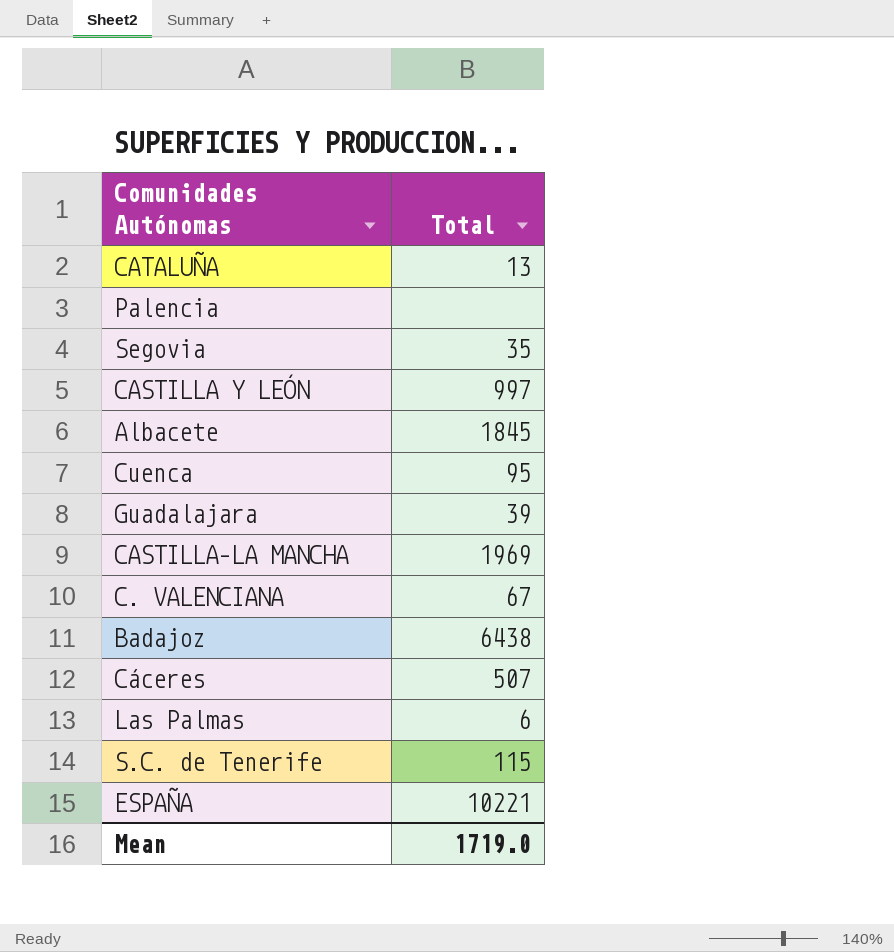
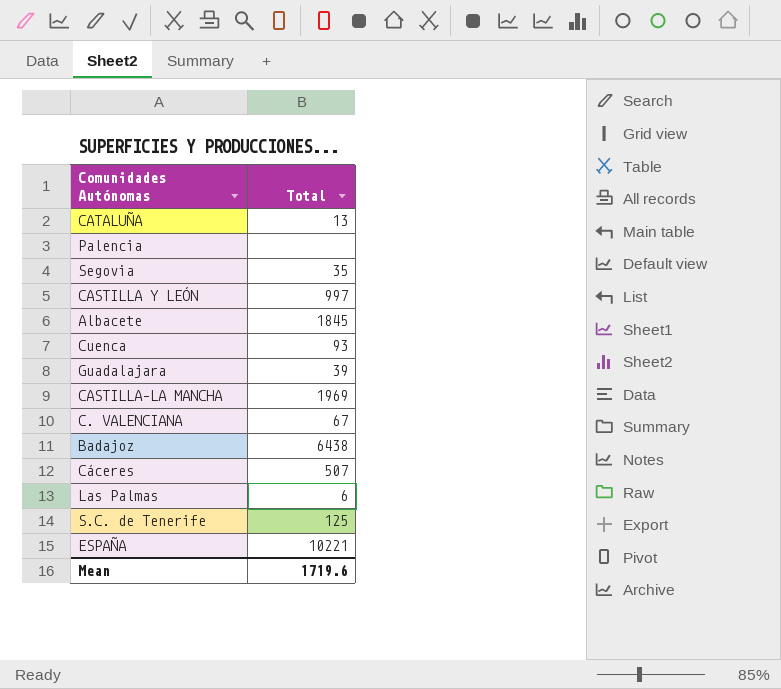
Cuenca | Total: 95 -> 93
S.C. de Tenerife | Total: 115 -> 125
Mean | Total: 1719.0 -> 1719.6

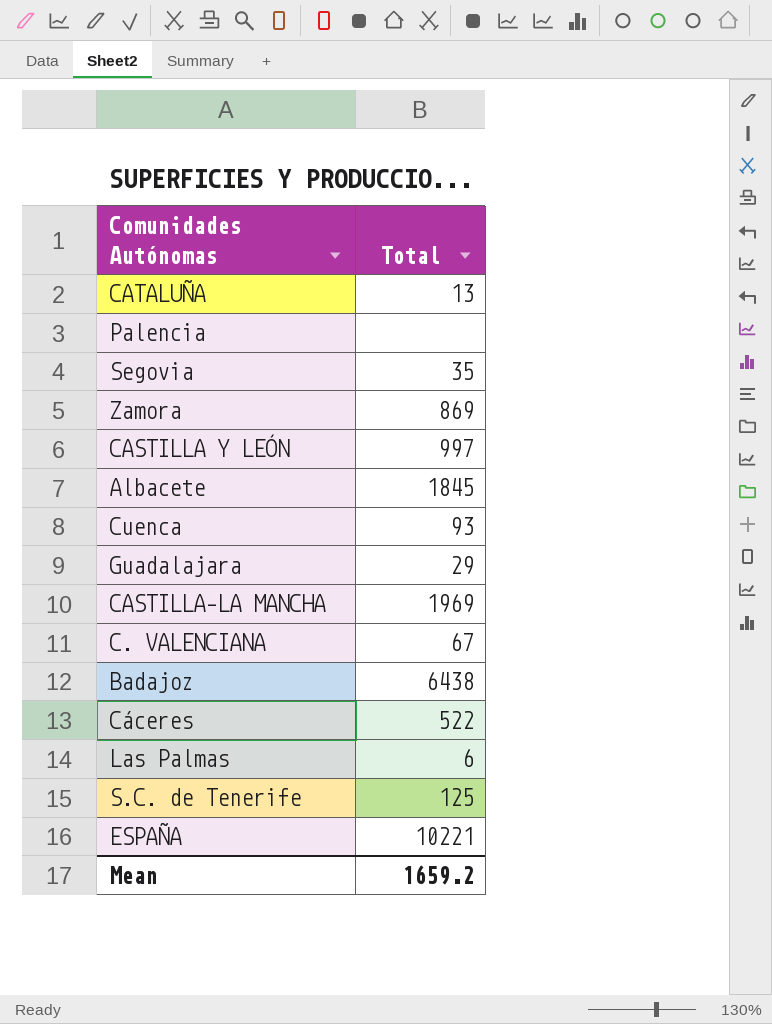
row Zamora: none -> 869
Guadalajara | Total: 39 -> 29
Cáceres | Total: 507 -> 522
Mean | Total: 1719.6 -> 1659.2

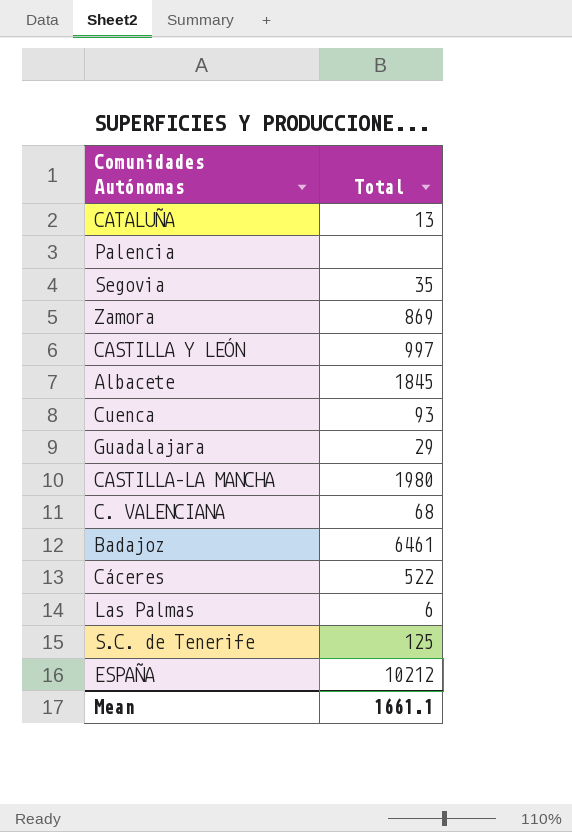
CASTILLA–LA MANCHA | Total: 1969 -> 1980
C. VALENCIANA | Total: 67 -> 68
Badajoz | Total: 6438 -> 6461
ESPAÑA | Total: 10221 -> 10212
Mean | Total: 1659.2 -> 1661.1

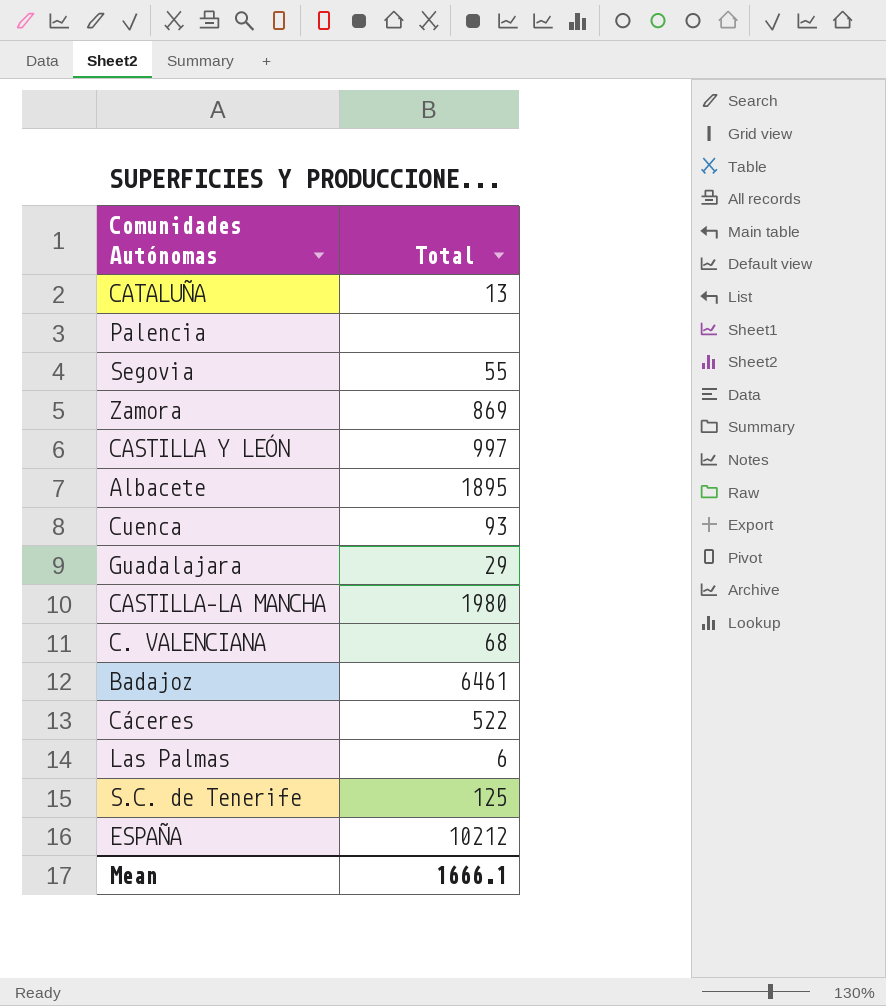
Segovia | Total: 35 -> 55
Albacete | Total: 1845 -> 1895
Mean | Total: 1661.1 -> 1666.1

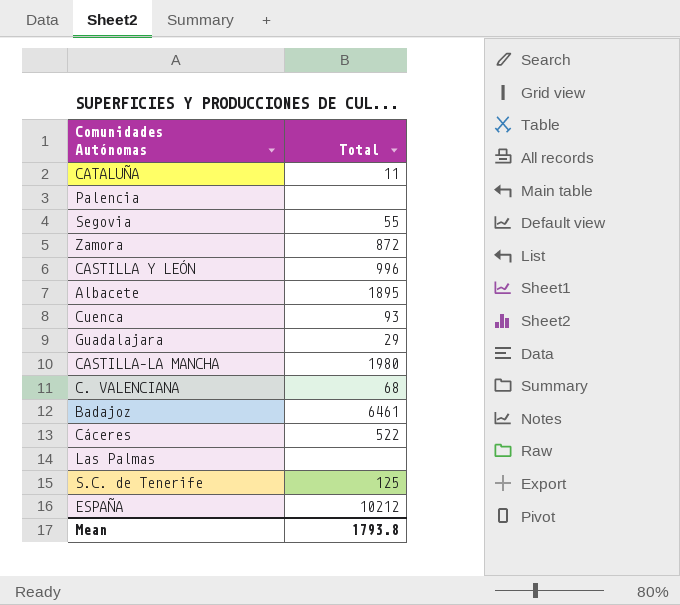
CATALUÑA | Total: 13 -> 11
Zamora | Total: 869 -> 872
CASTILLA Y LEÓN | Total: 997 -> 996
Las Palmas | Total: 6 -> none
Mean | Total: 1666.1 -> 1793.8

